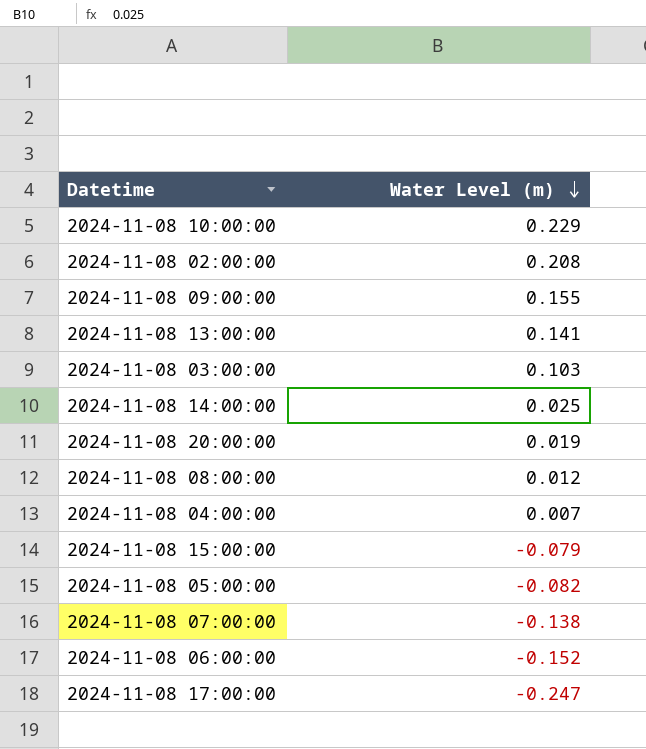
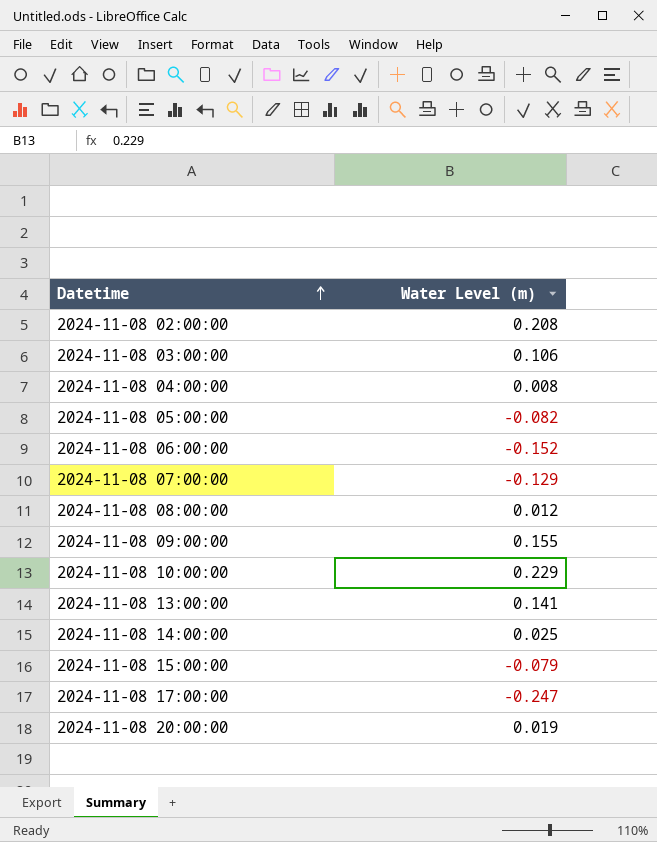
row order: Water Level (m) descending -> Datetime ascending
2024-11-08 03:00:00 | Water Level (m): 0.103 -> 0.106
2024-11-08 04:00:00 | Water Level (m): 0.007 -> 0.008
2024-11-08 07:00:00 | Water Level (m): -0.138 -> -0.129

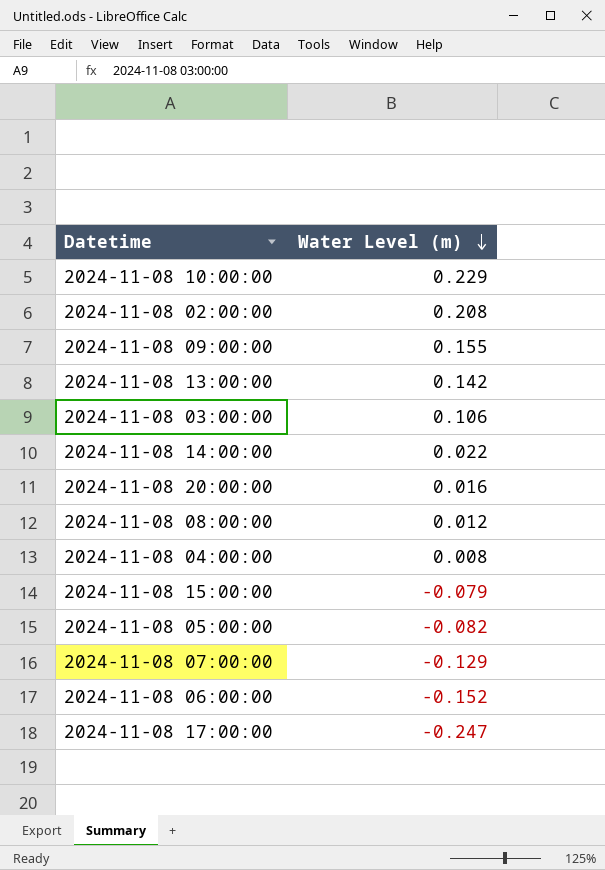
row order: Datetime ascending -> Water Level (m) descending
2024-11-08 13:00:00 | Water Level (m): 0.141 -> 0.142
2024-11-08 14:00:00 | Water Level (m): 0.025 -> 0.022
2024-11-08 20:00:00 | Water Level (m): 0.019 -> 0.016

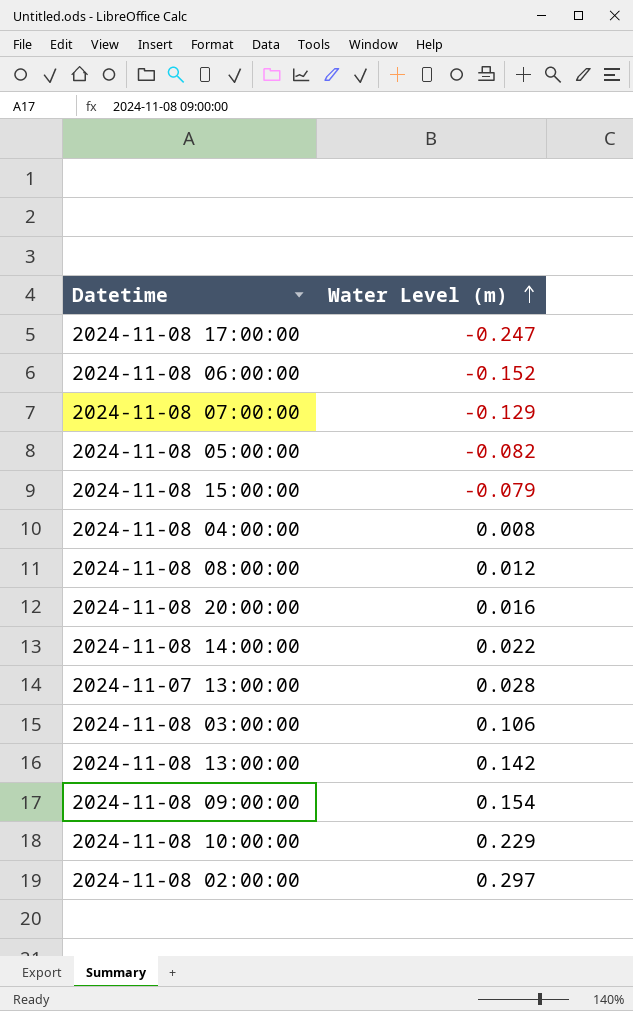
row order: Water Level (m) descending -> Water Level (m) ascending
row 2024-11-07 13:00:00: none -> 0.028
2024-11-08 09:00:00 | Water Level (m): 0.155 -> 0.154
2024-11-08 02:00:00 | Water Level (m): 0.208 -> 0.297

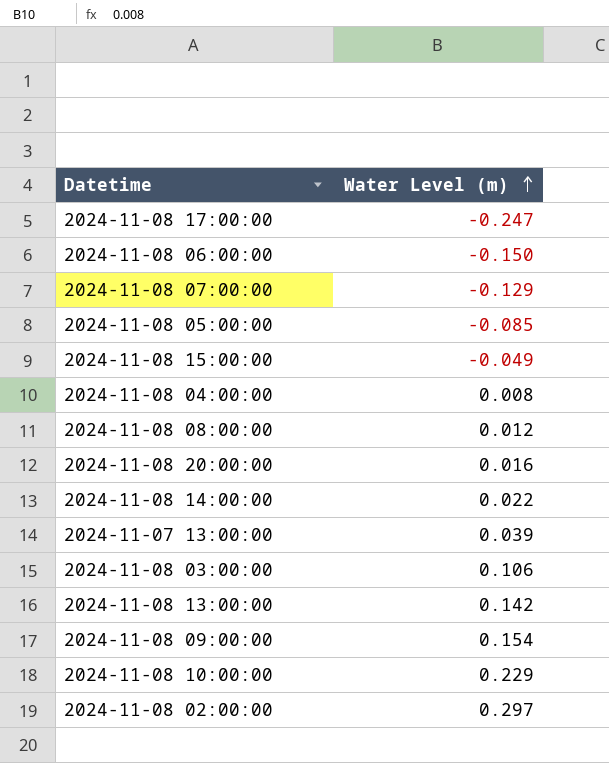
2024-11-08 06:00:00 | Water Level (m): -0.152 -> -0.150
2024-11-08 05:00:00 | Water Level (m): -0.082 -> -0.085
2024-11-08 15:00:00 | Water Level (m): -0.079 -> -0.049
2024-11-07 13:00:00 | Water Level (m): 0.028 -> 0.039

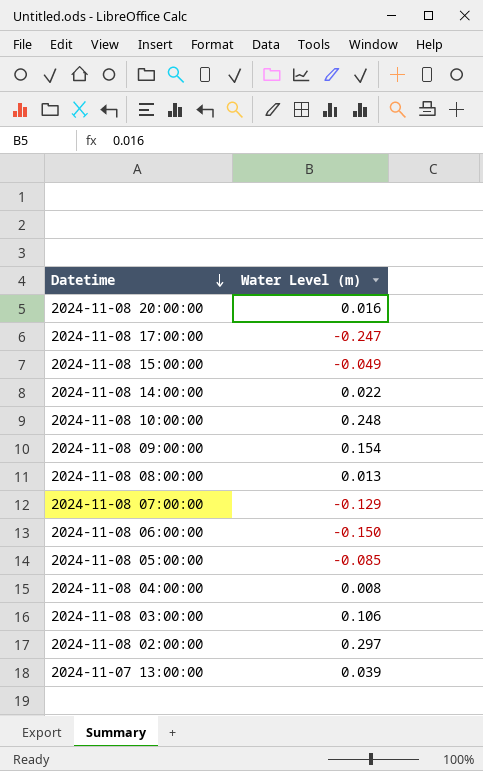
row order: Water Level (m) ascending -> Datetime descending
row 2024-11-08 13:00:00: 0.142 -> none
2024-11-08 10:00:00 | Water Level (m): 0.229 -> 0.248
2024-11-08 08:00:00 | Water Level (m): 0.012 -> 0.013

